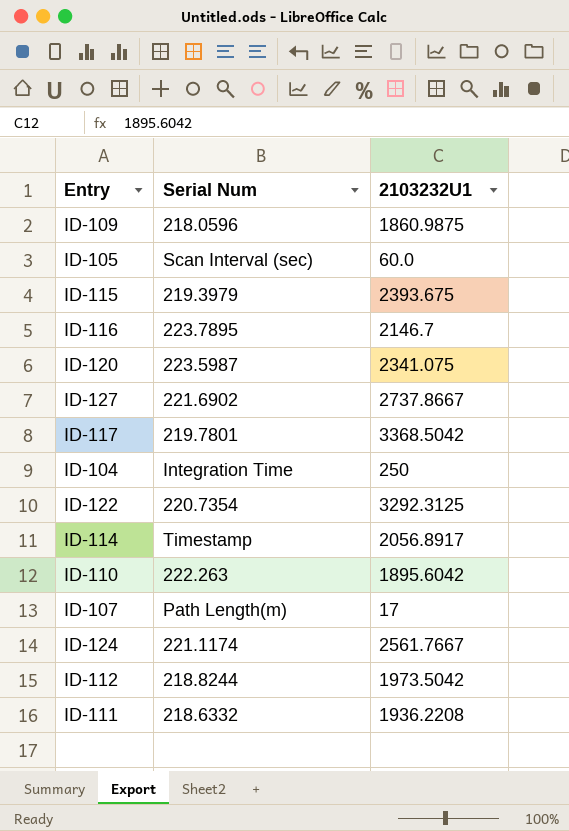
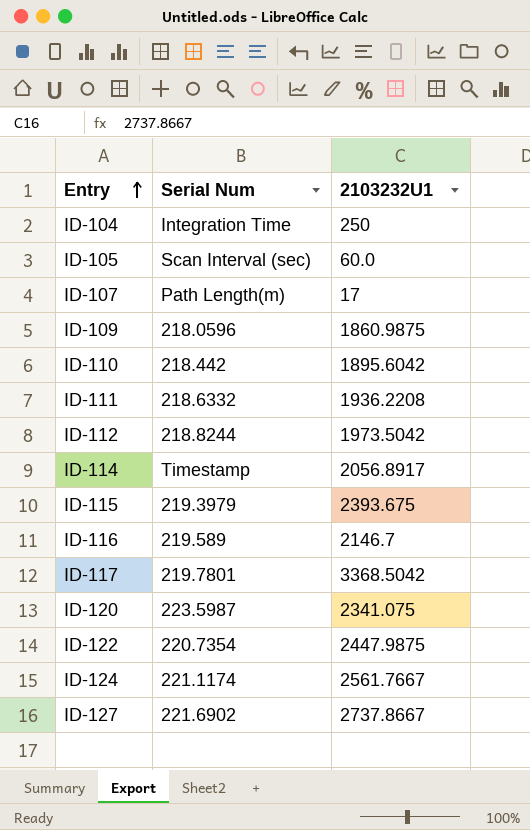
row order: none -> Entry ascending
ID-110 | Serial Num: 222.263 -> 218.442
ID-116 | Serial Num: 223.7895 -> 219.589
ID-122 | 2103232U1: 3292.3125 -> 2447.9875

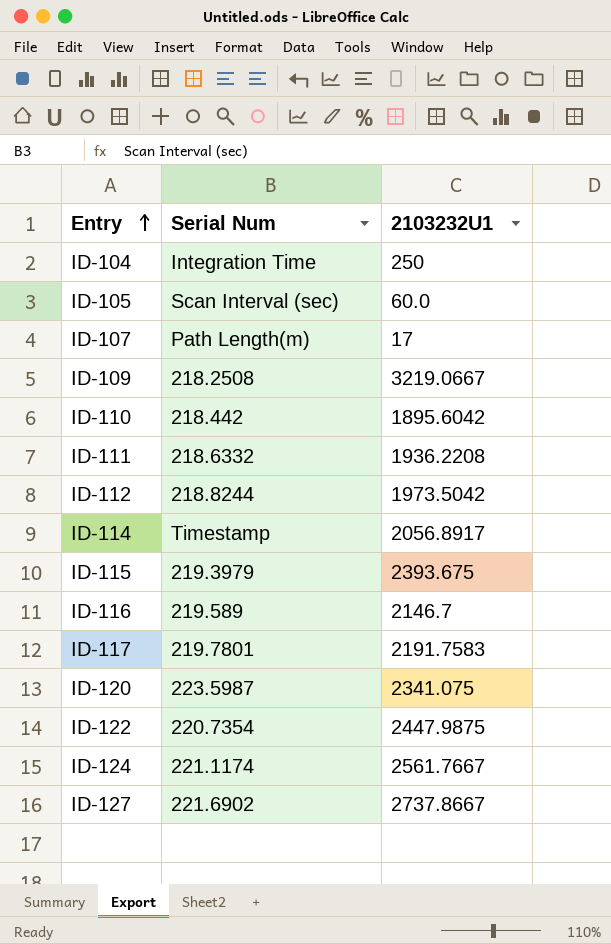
ID-109 | Serial Num: 218.0596 -> 218.2508
ID-109 | 2103232U1: 1860.9875 -> 3219.0667
ID-117 | 2103232U1: 3368.5042 -> 2191.7583

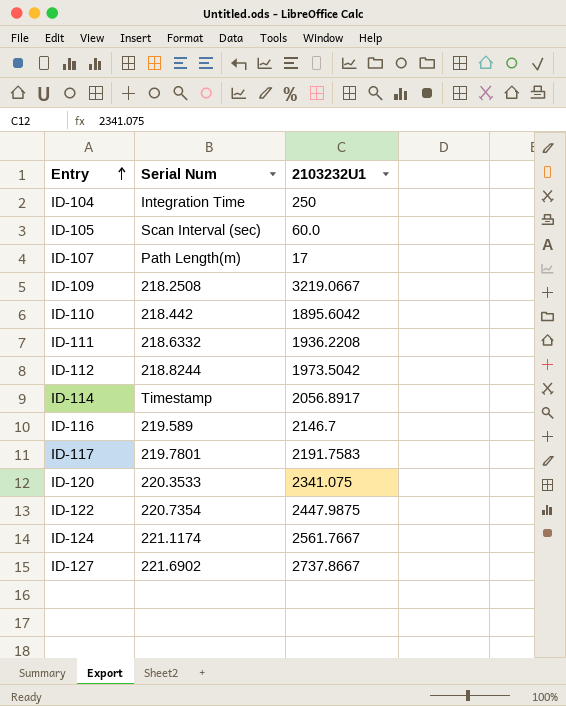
row ID-115: 219.3979 | 2393.675 -> none
ID-120 | Serial Num: 223.5987 -> 220.3533

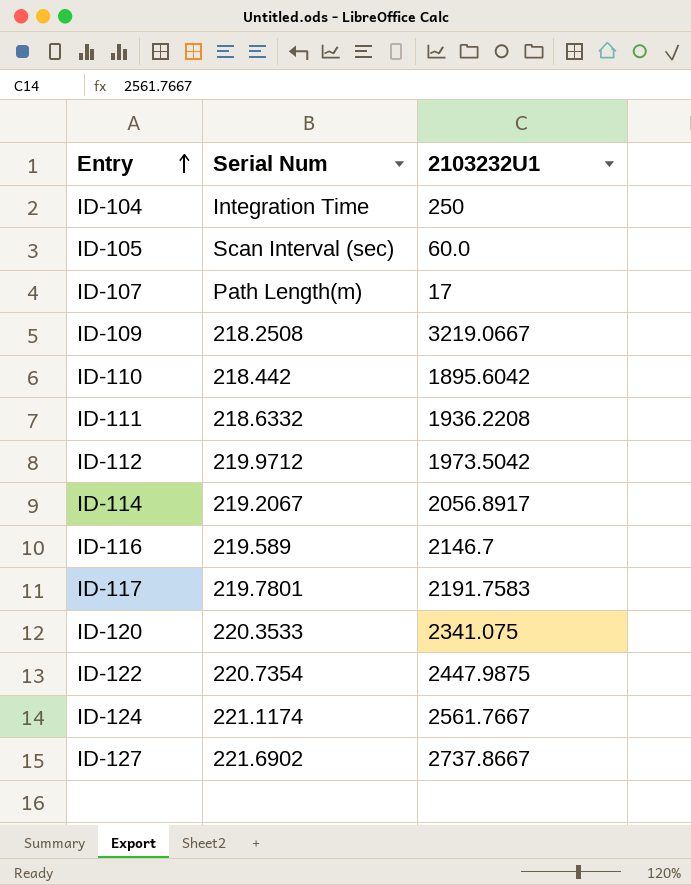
ID-112 | Serial Num: 218.8244 -> 219.9712
ID-114 | Serial Num: Timestamp -> 219.2067

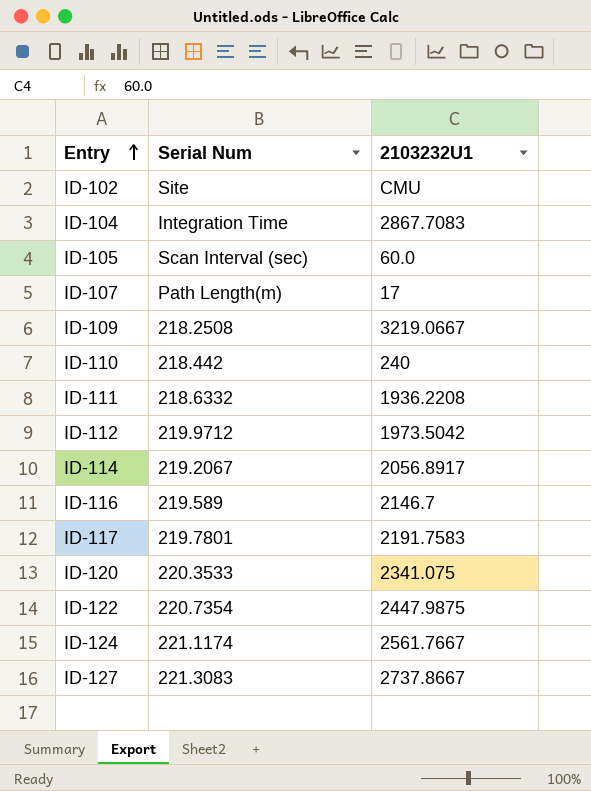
row ID-102: none -> Site | CMU
ID-104 | 2103232U1: 250 -> 2867.7083
ID-110 | 2103232U1: 1895.6042 -> 240
ID-127 | Serial Num: 221.6902 -> 221.3083

